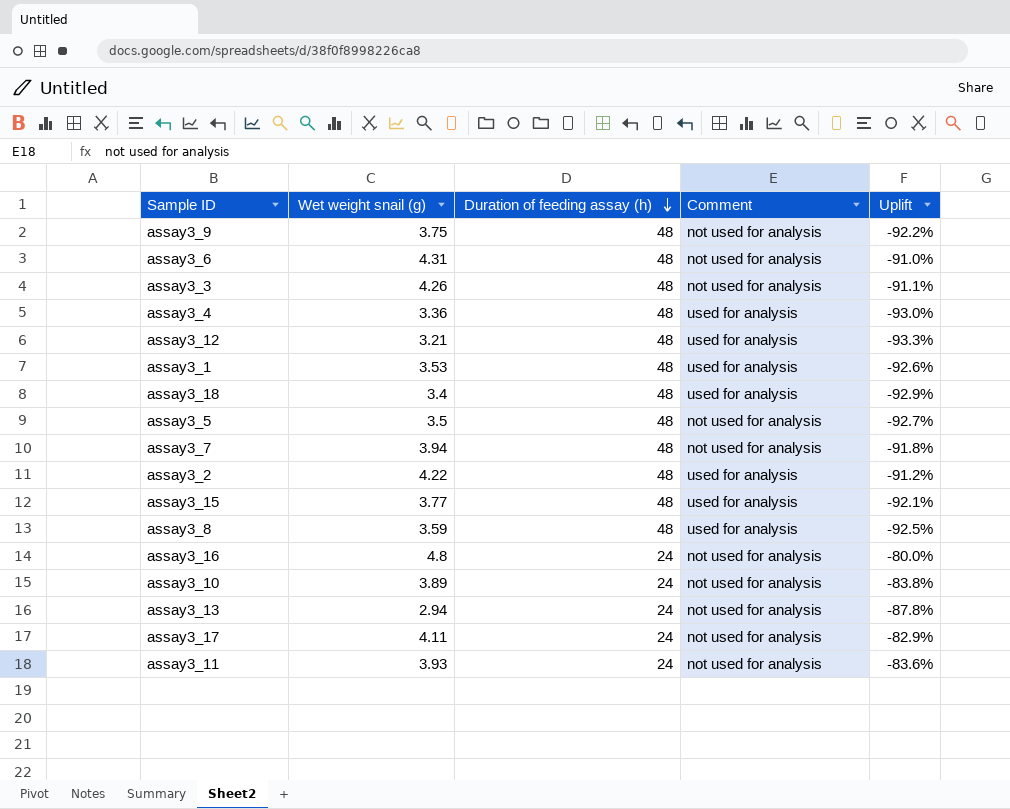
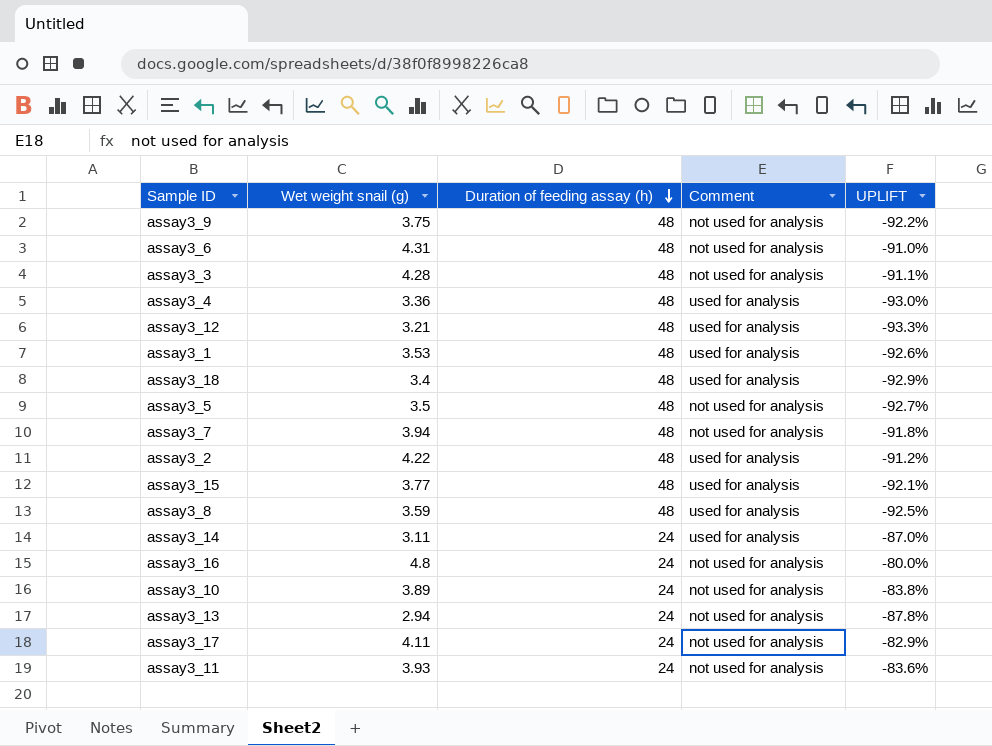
column name: Uplift -> UPLIFT
assay3_3 | Wet weight snail (g): 4.26 -> 4.28
row assay3_14: none -> 3.11 | 24 | used for analysis | -87.0%

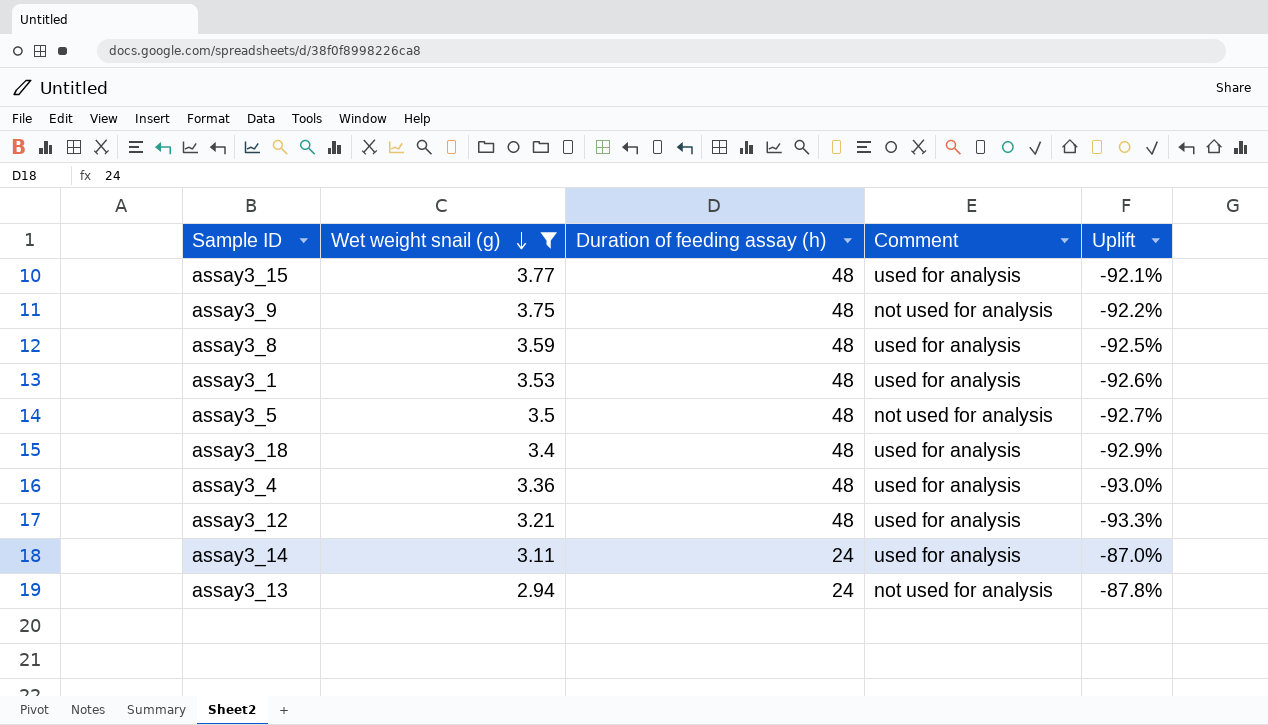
filter: none -> Wet weight snail (g) <= 3.77
row order: Duration of feeding assay (h) descending -> Wet weight snail (g) descending
column name: UPLIFT -> Uplift

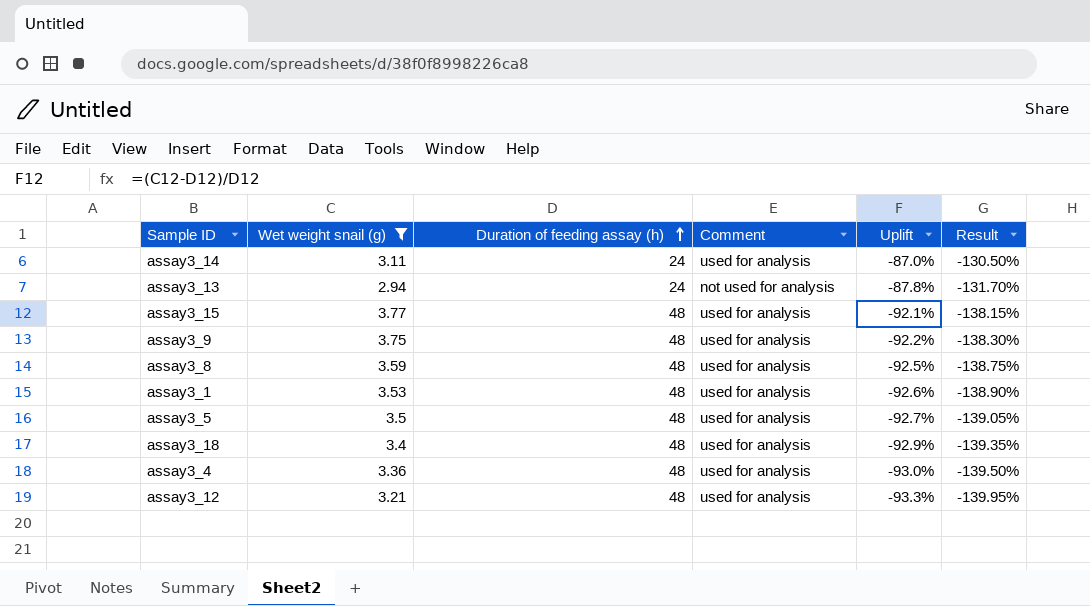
row order: Wet weight snail (g) descending -> Duration of feeding assay (h) ascending
column Result | formula: none -> [Uplift] * 1.5
assay3_9 | Comment: not used for analysis -> used for analysis
assay3_5 | Comment: not used for analysis -> used for analysis

